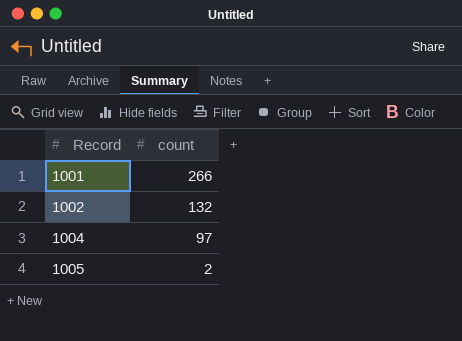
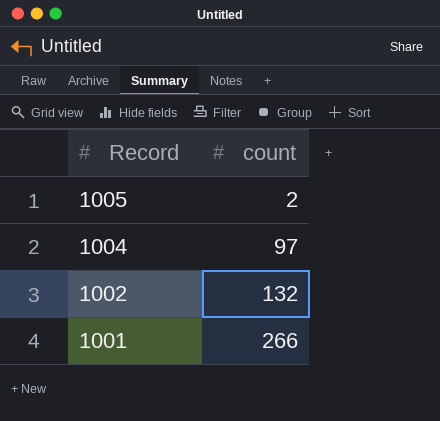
row order: Record ascending -> Record descending

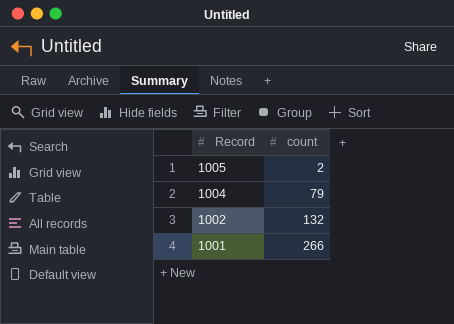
1004 | count: 97 -> 79

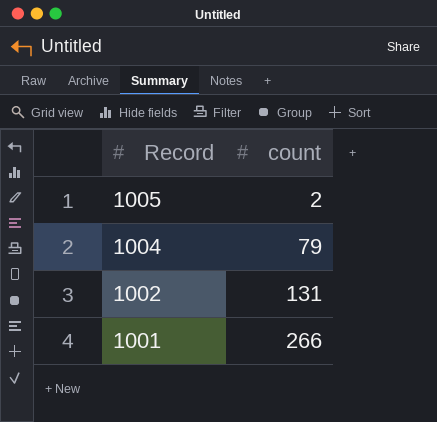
1002 | count: 132 -> 131

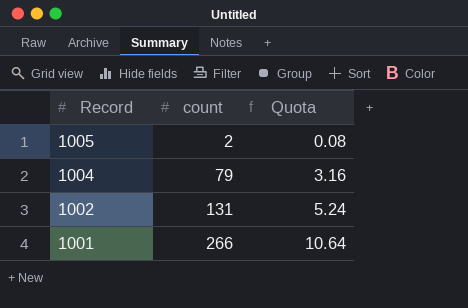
column Quota | formula: none -> [count] * 0.04

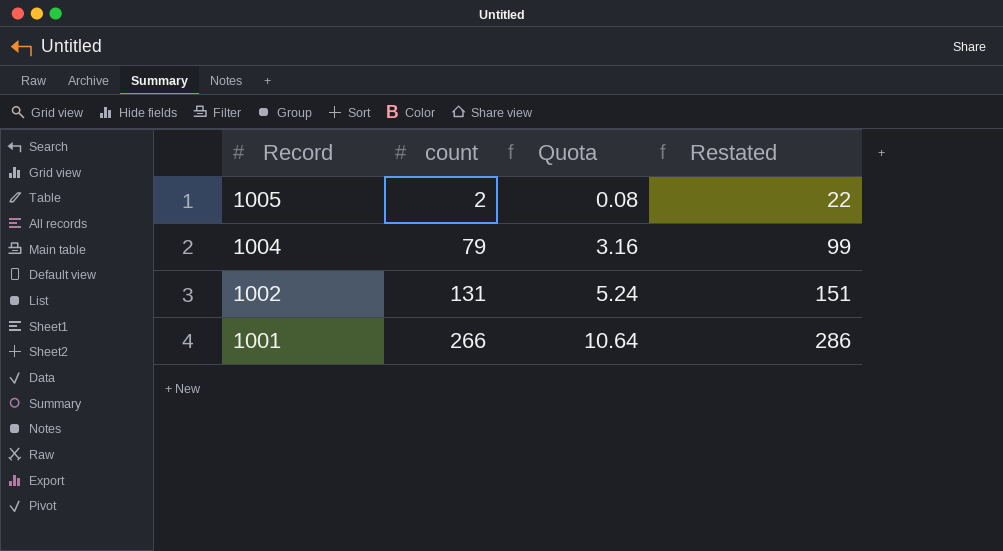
column Restated | formula: none -> [count] + 20

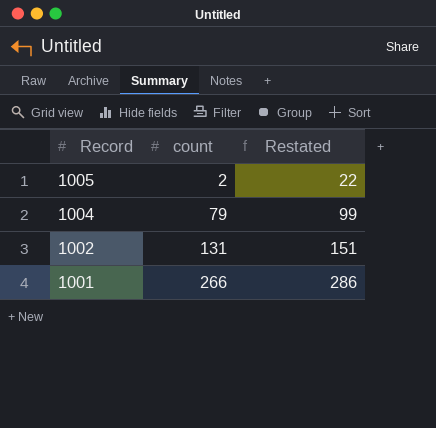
column Quota | formula: [count] * 0.04 -> none

